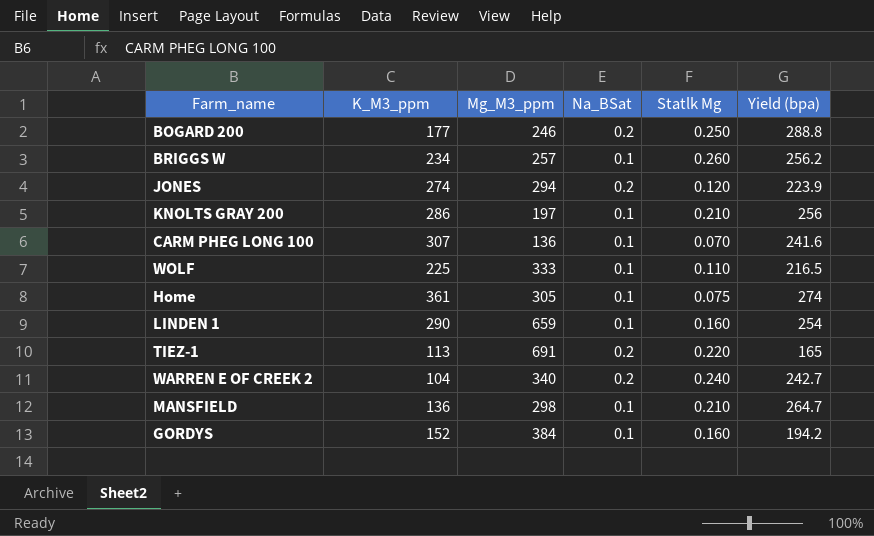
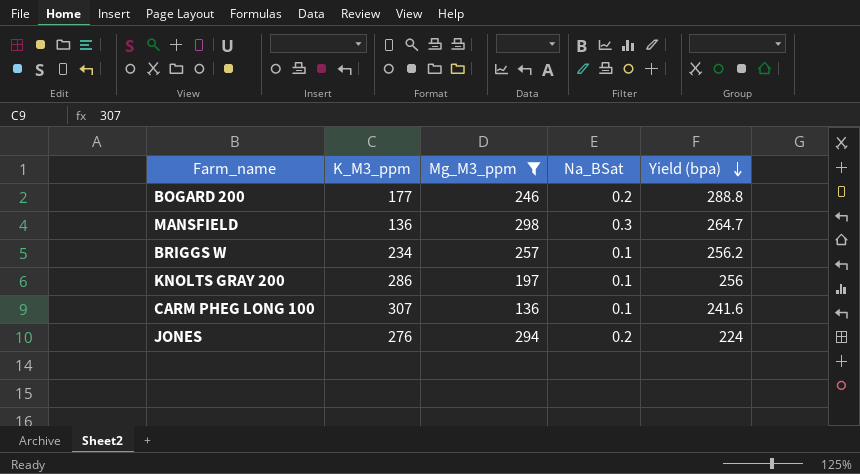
filter: none -> Mg_M3_ppm <= 298
row order: none -> Yield (bpa) descending
column Statlk Mg | position: 5 -> none
MANSFIELD | Na_BSat: 0.1 -> 0.3
JONES | K_M3_ppm: 274 -> 276
JONES | Yield (bpa): 223.9 -> 224

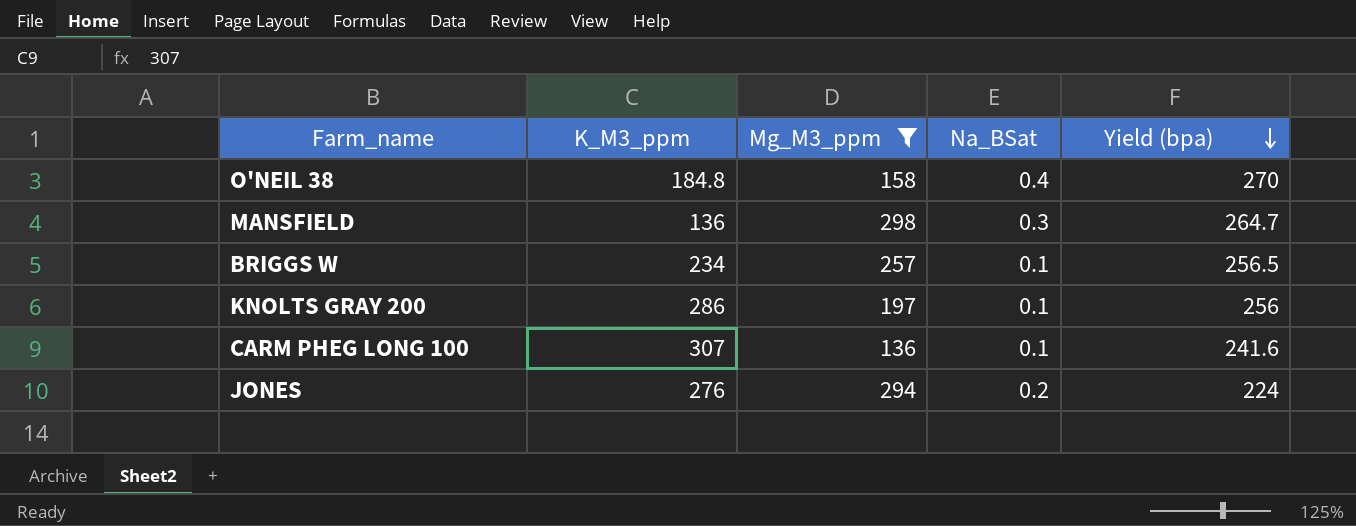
row BOGARD 200: 177 | 246 | 0.2 | 288.8 -> none
row O'NEIL 38: none -> 184.8 | 158 | 0.4 | 270
BRIGGS W | Yield (bpa): 256.2 -> 256.5

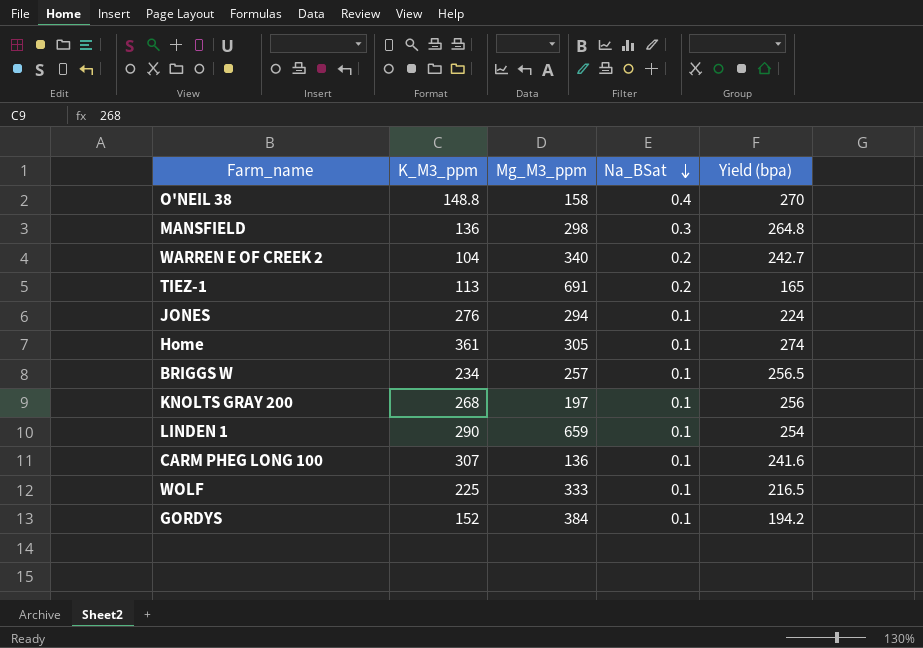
filter: Mg_M3_ppm <= 298 -> none
row order: Yield (bpa) descending -> Na_BSat descending
O'NEIL 38 | K_M3_ppm: 184.8 -> 148.8
MANSFIELD | Yield (bpa): 264.7 -> 264.8
JONES | Na_BSat: 0.2 -> 0.1
KNOLTS GRAY 200 | K_M3_ppm: 286 -> 268

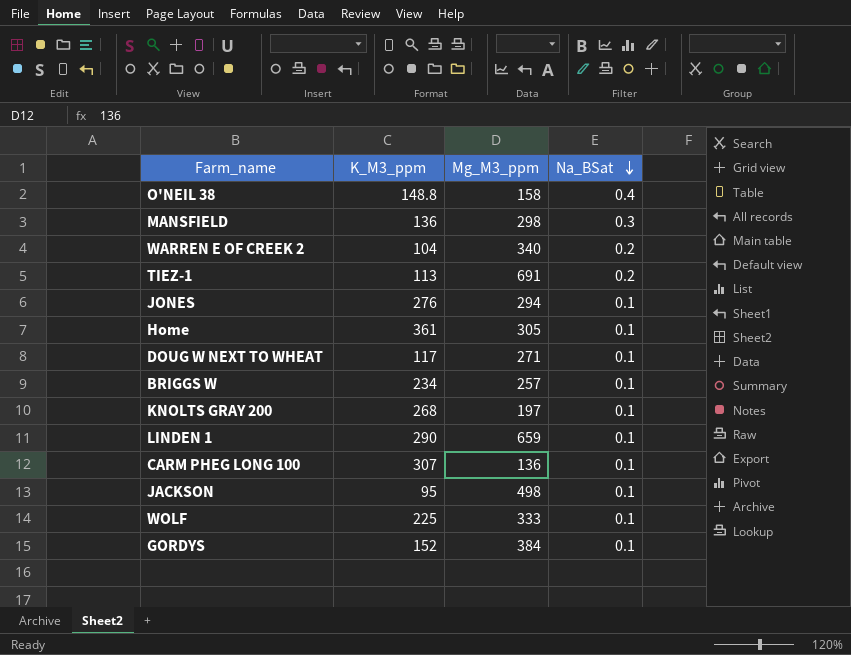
column Yield (bpa) | position: 5 -> none
row DOUG W NEXT TO WHEAT: none -> 117 | 271 | 0.1
row JACKSON: none -> 95 | 498 | 0.1

